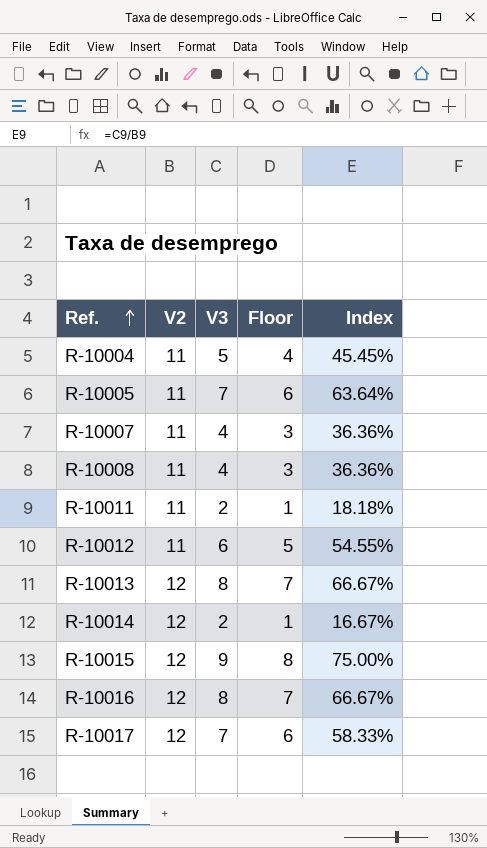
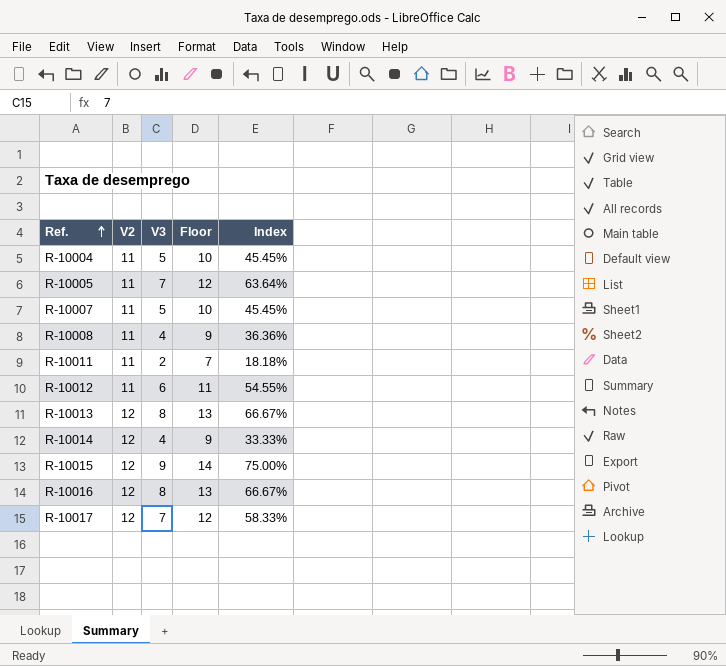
column Floor | formula: [V3] - 1 -> [V3] + 5
R-10007 | V3: 4 -> 5
R-10007 | Index: 36.36% -> 45.45%
R-10014 | V3: 2 -> 4
R-10014 | Index: 16.67% -> 33.33%

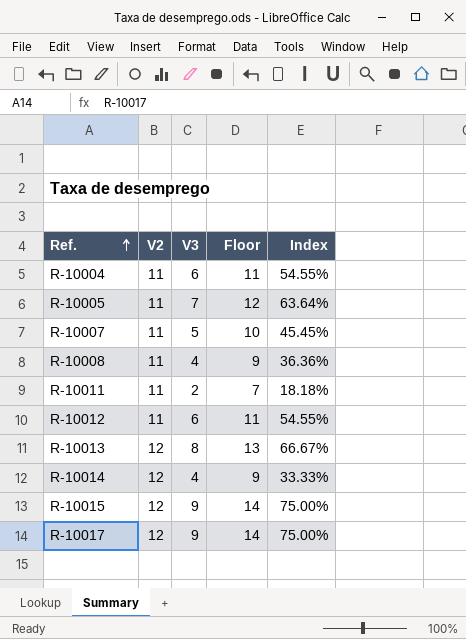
row R-10016: 12 | 8 | 13 | 66.67% -> none
R-10004 | V3: 5 -> 6
R-10004 | Floor: 10 -> 11
R-10004 | Index: 45.45% -> 54.55%
R-10017 | V3: 7 -> 9
R-10017 | Floor: 12 -> 14
R-10017 | Index: 58.33% -> 75.00%

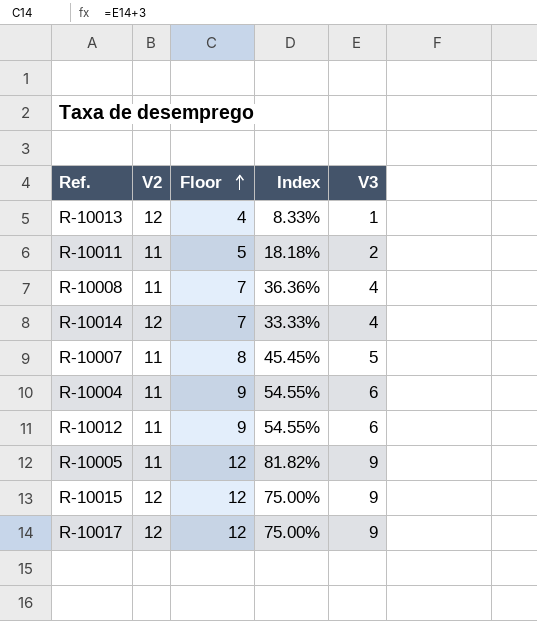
row order: Ref. ascending -> Floor ascending
column Floor | formula: [V3] + 5 -> [V3] + 3
column V3 | position: 3 -> 5
R-10013 | Index: 66.67% -> 8.33%
R-10013 | V3: 8 -> 1
R-10005 | Index: 63.64% -> 81.82%
R-10005 | V3: 7 -> 9

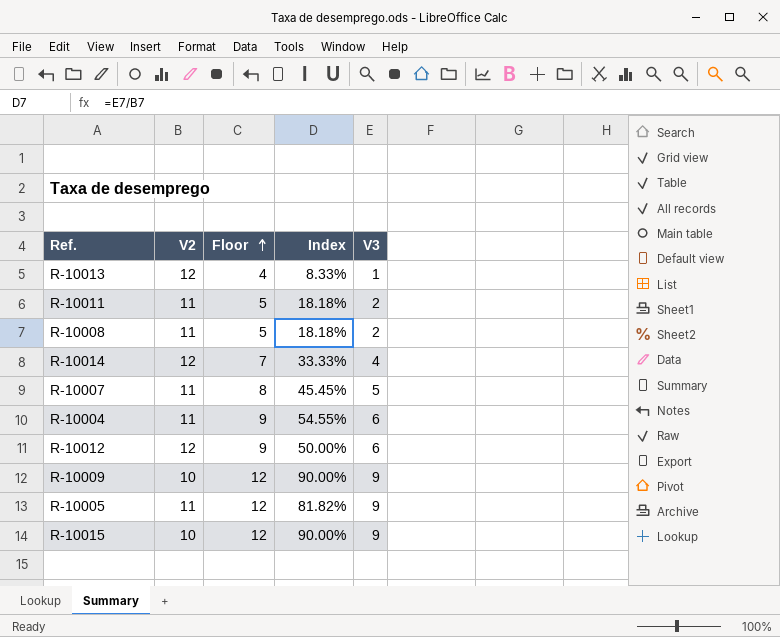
row R-10017: 12 | 12 | 75.00% | 9 -> none
R-10008 | Floor: 7 -> 5
R-10008 | Index: 36.36% -> 18.18%
R-10008 | V3: 4 -> 2
R-10012 | V2: 11 -> 12
R-10012 | Index: 54.55% -> 50.00%
row R-10009: none -> 10 | 12 | 90.00% | 9
R-10015 | V2: 12 -> 10
R-10015 | Index: 75.00% -> 90.00%

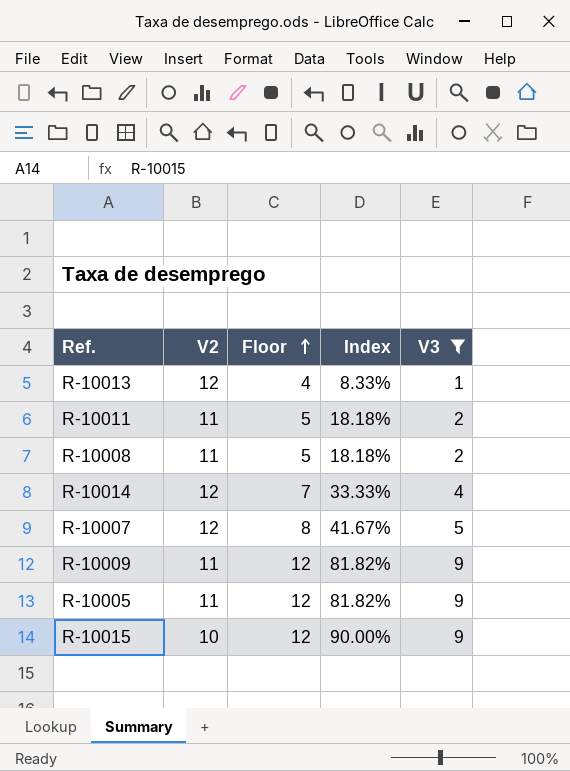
filter: none -> V3 != 6
R-10007 | V2: 11 -> 12
R-10007 | Index: 45.45% -> 41.67%
R-10009 | V2: 10 -> 11
R-10009 | Index: 90.00% -> 81.82%

